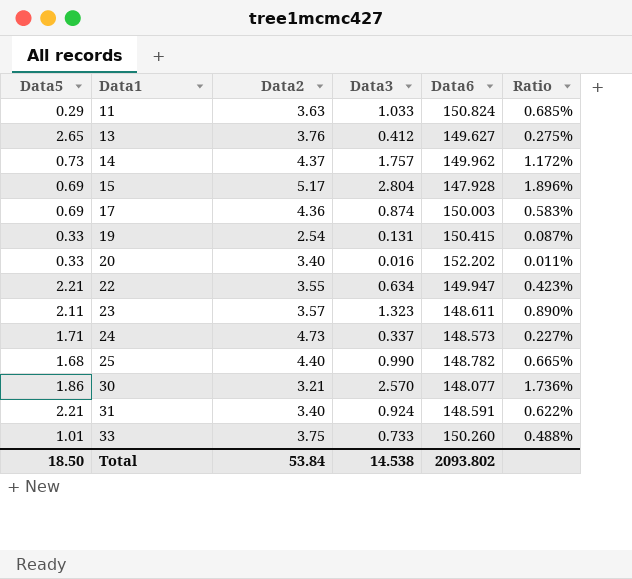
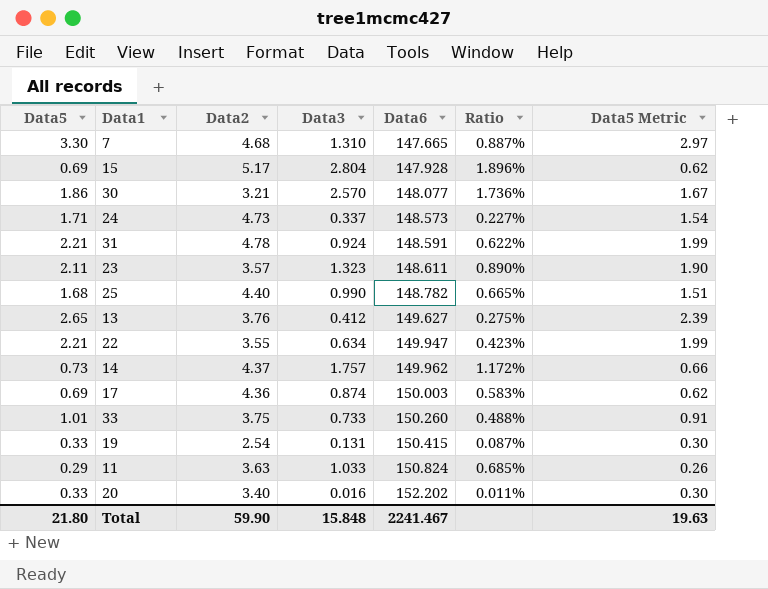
row order: Data1 ascending -> Data6 ascending
column Data5 Metric | formula: none -> [Data5] * 0.9
row 7: none -> 3.30 | 4.68 | 1.310 | 147.665 | 0.887% | 2.97
31 | Data2: 3.40 -> 4.78
Total | Data5: 18.50 -> 21.80
Total | Data2: 53.84 -> 59.90
Total | Data3: 14.538 -> 15.848
Total | Data6: 2093.802 -> 2241.467

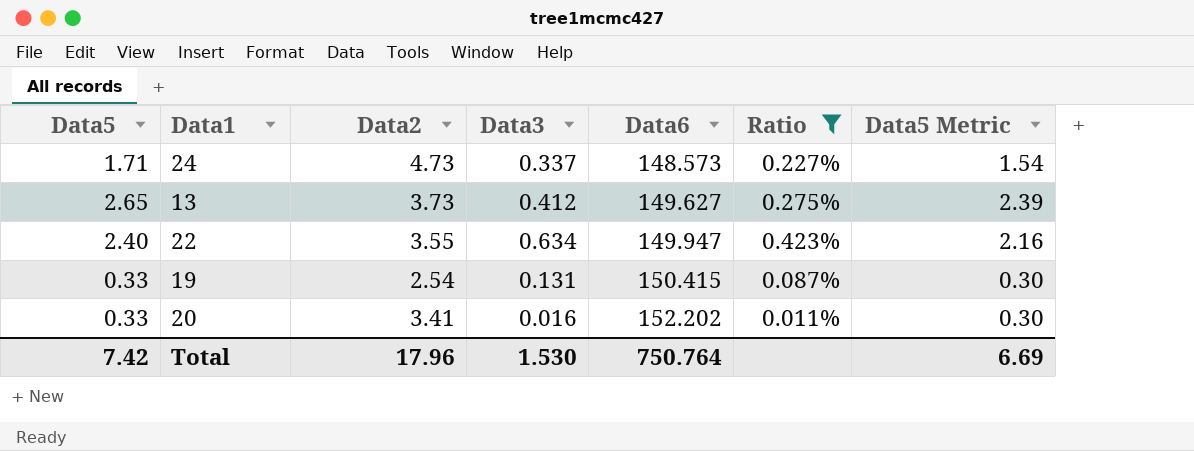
filter: none -> Ratio <= 0.423%
13 | Data2: 3.76 -> 3.73
22 | Data5: 2.21 -> 2.40
22 | Data5 Metric: 1.99 -> 2.16
20 | Data2: 3.40 -> 3.41
Total | Data5: 21.80 -> 7.42
Total | Data2: 59.90 -> 17.96
Total | Data3: 15.848 -> 1.530
Total | Data6: 2241.467 -> 750.764
Total | Data5 Metric: 19.63 -> 6.69

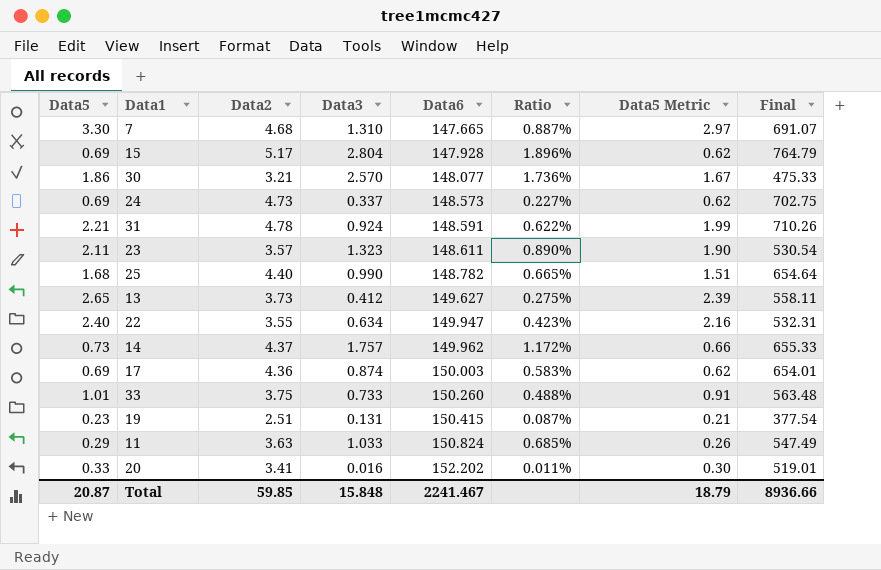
filter: Ratio <= 0.423% -> none
column Final | formula: none -> [Data2] * [Data6]
24 | Data5: 1.71 -> 0.69
24 | Data5 Metric: 1.54 -> 0.62
19 | Data5: 0.33 -> 0.23
19 | Data2: 2.54 -> 2.51
19 | Data5 Metric: 0.30 -> 0.21
Total | Data5: 7.42 -> 20.87
Total | Data2: 17.96 -> 59.85
Total | Data3: 1.530 -> 15.848
Total | Data6: 750.764 -> 2241.467
Total | Data5 Metric: 6.69 -> 18.79

